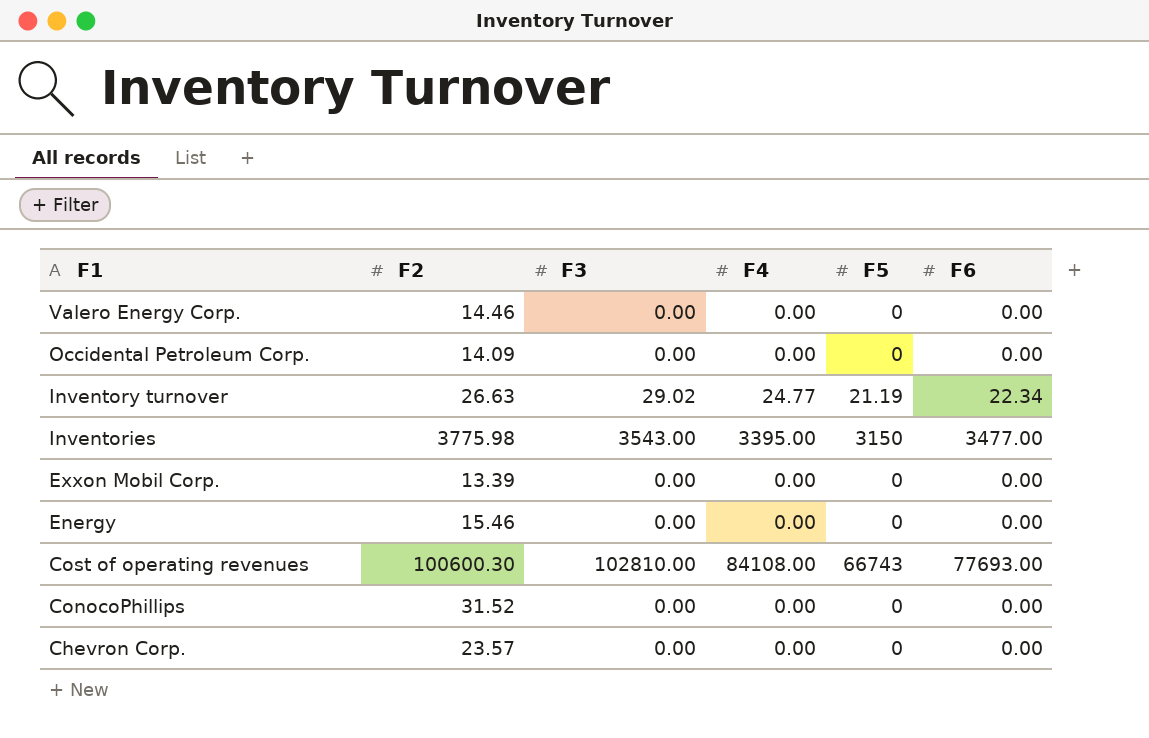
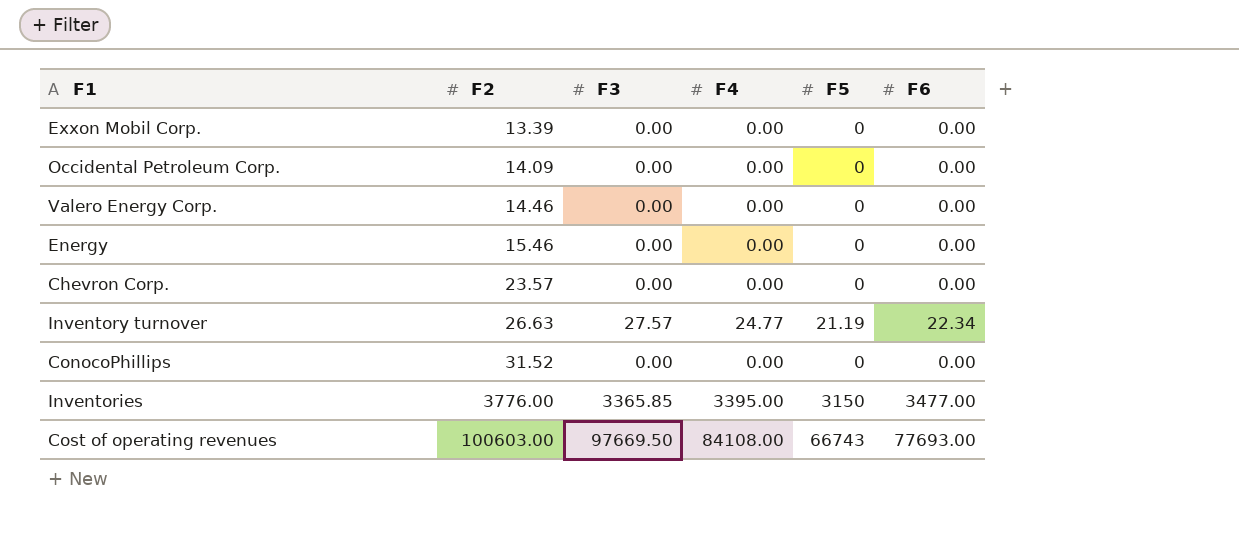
row order: F1 descending -> F2 ascending
Inventory turnover | F3: 29.02 -> 27.57
Inventories | F2: 3775.98 -> 3776.00
Inventories | F3: 3543.00 -> 3365.85
Cost of operating revenues | F2: 100600.30 -> 100603.00
Cost of operating revenues | F3: 102810.00 -> 97669.50

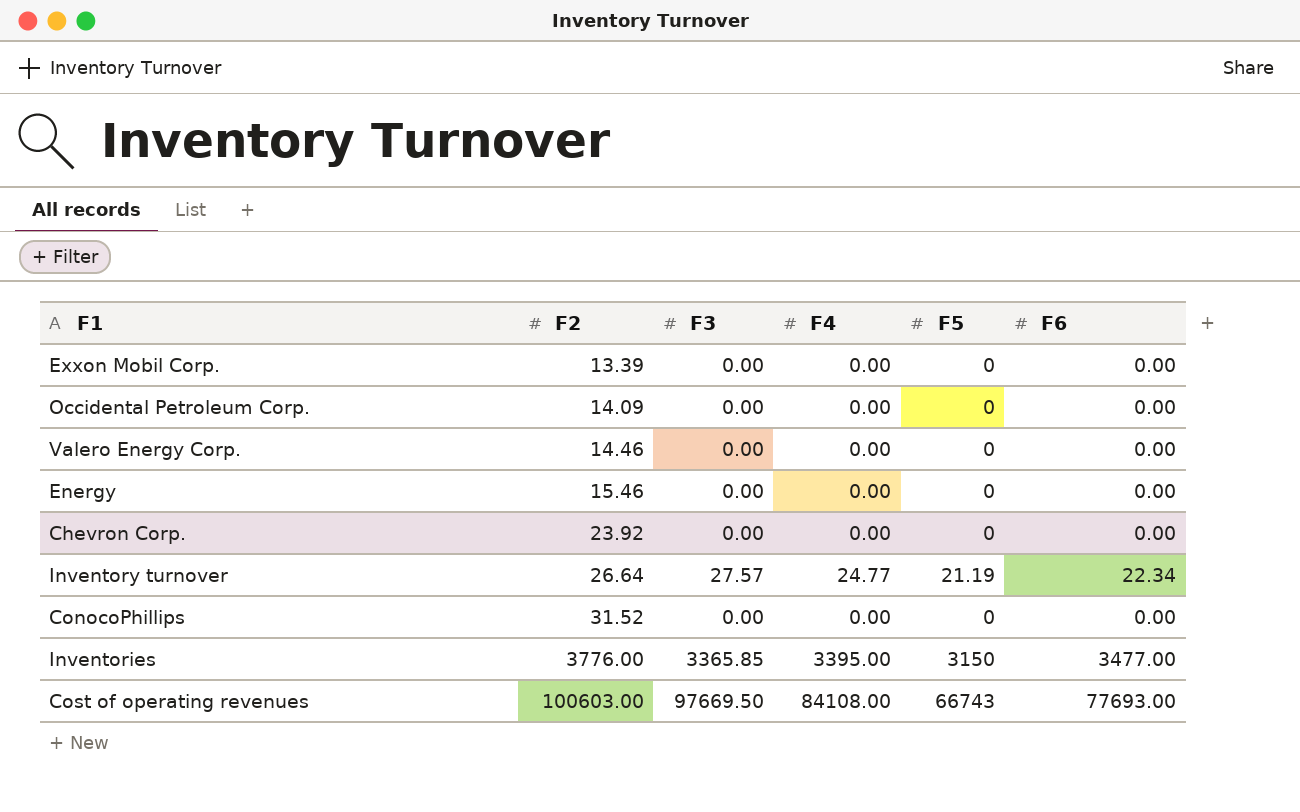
Chevron Corp. | F2: 23.57 -> 23.92
Inventory turnover | F2: 26.63 -> 26.64

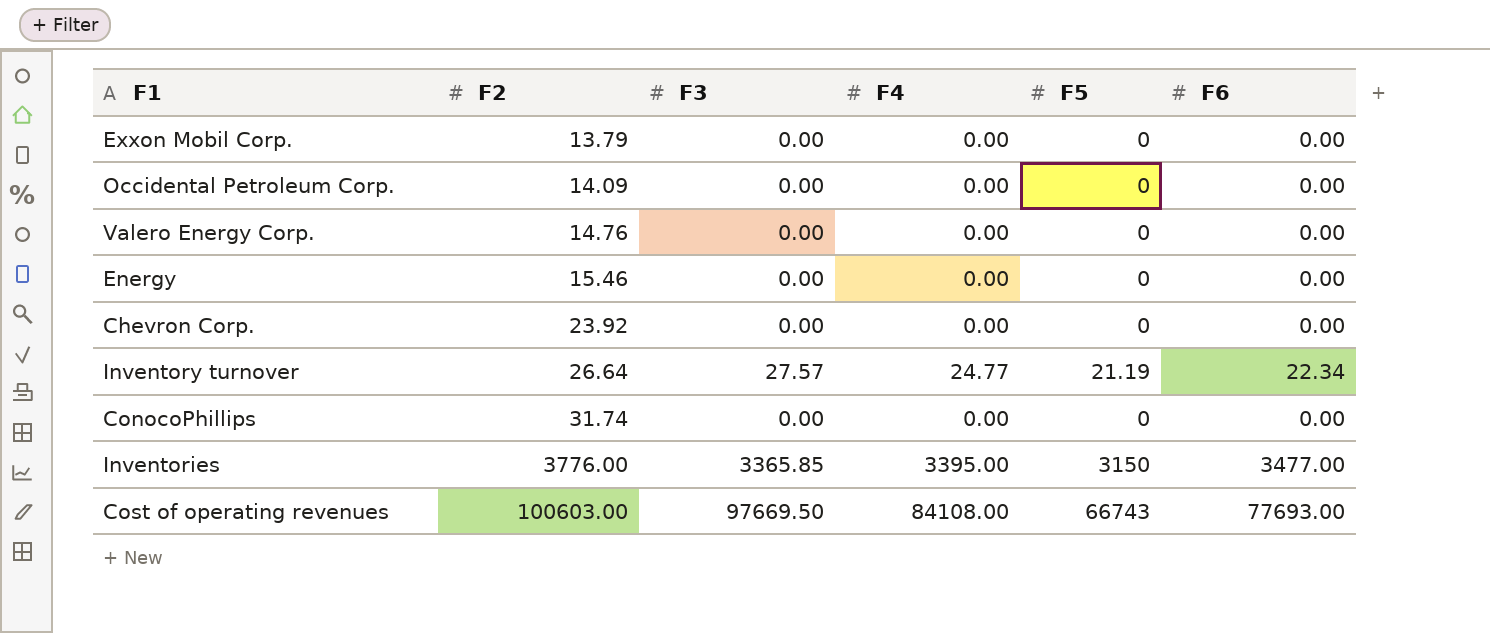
Exxon Mobil Corp. | F2: 13.39 -> 13.79
Valero Energy Corp. | F2: 14.46 -> 14.76
ConocoPhillips | F2: 31.52 -> 31.74

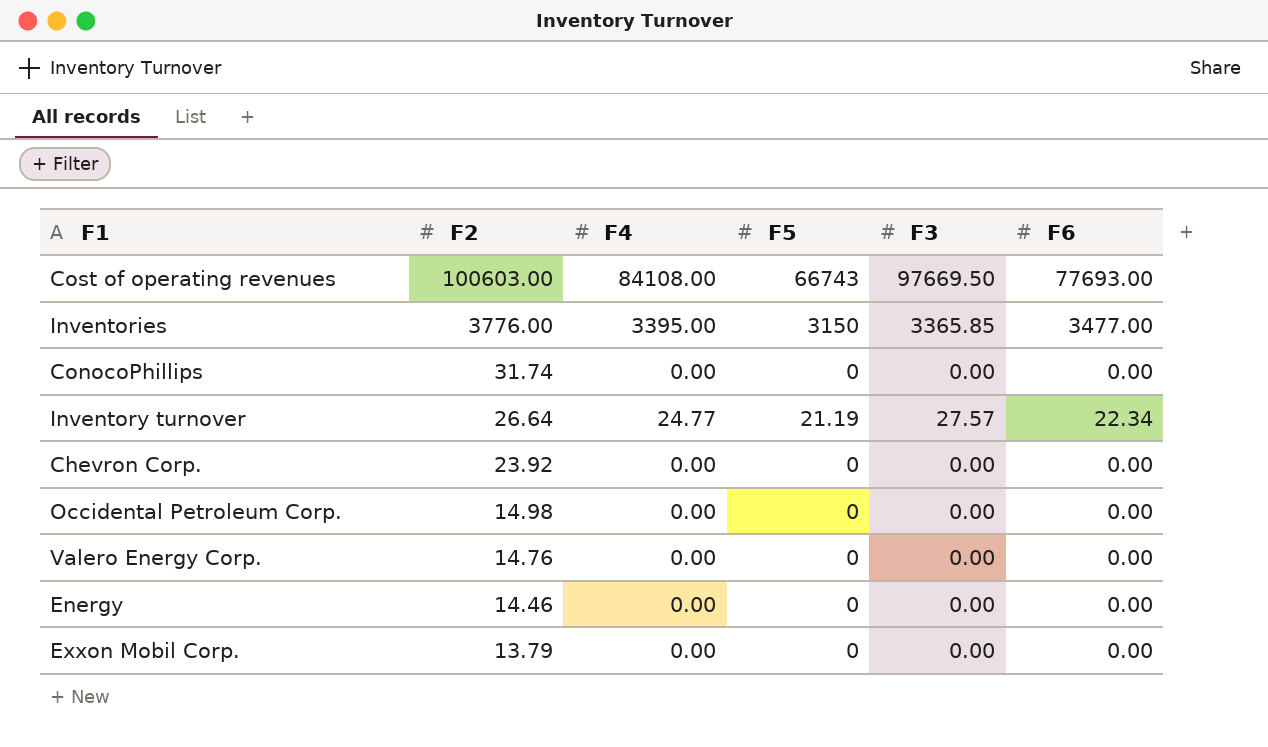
row order: F2 ascending -> F2 descending
column F3 | position: 3 -> 5
Occidental Petroleum Corp. | F2: 14.09 -> 14.98
Energy | F2: 15.46 -> 14.46

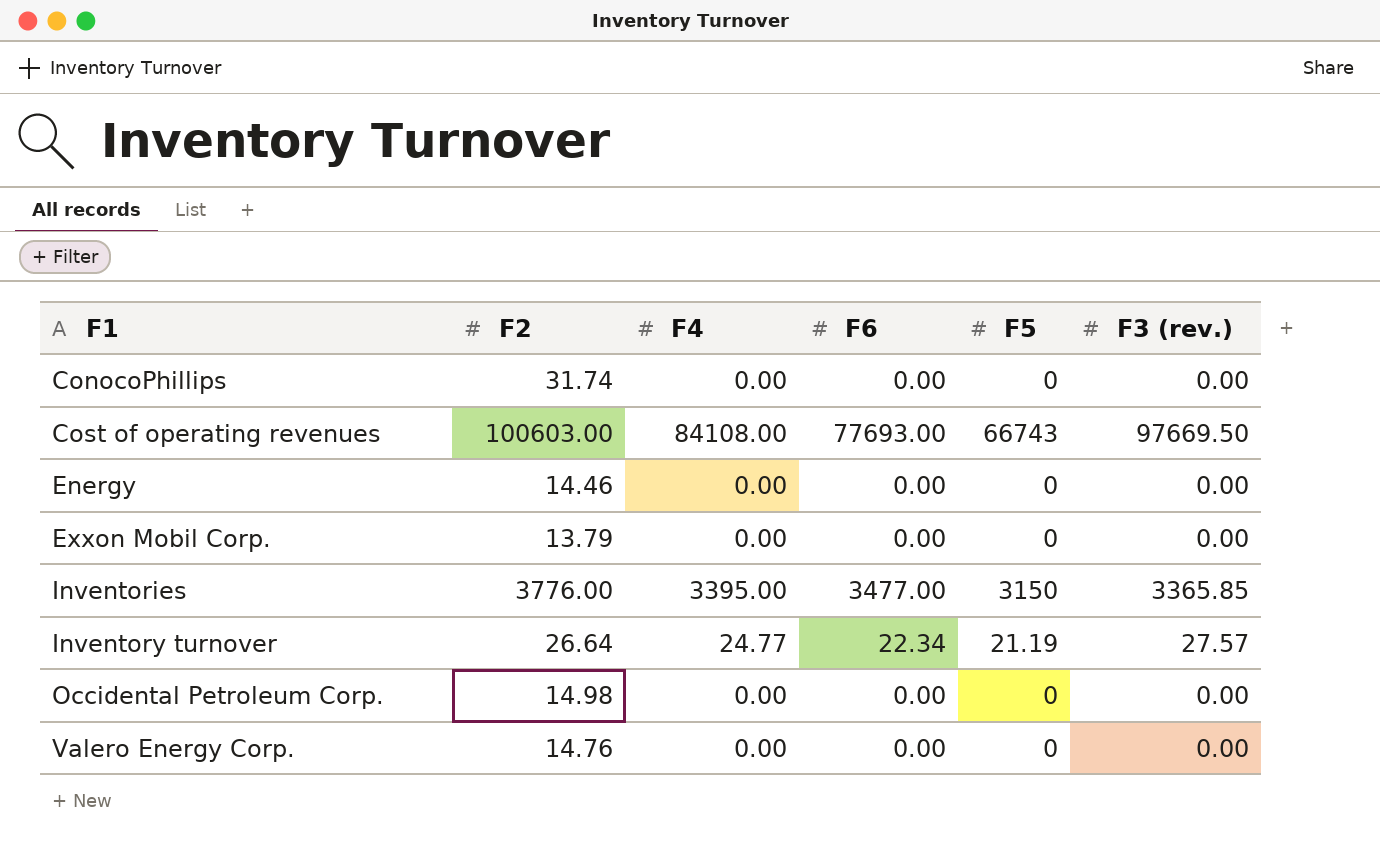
row order: F2 descending -> F1 ascending
column F6 | position: 6 -> 4
column name: F3 -> F3 (rev.)
row Chevron Corp.: 23.92 | 0.00 | 0 | 0.00 | 0.00 -> none

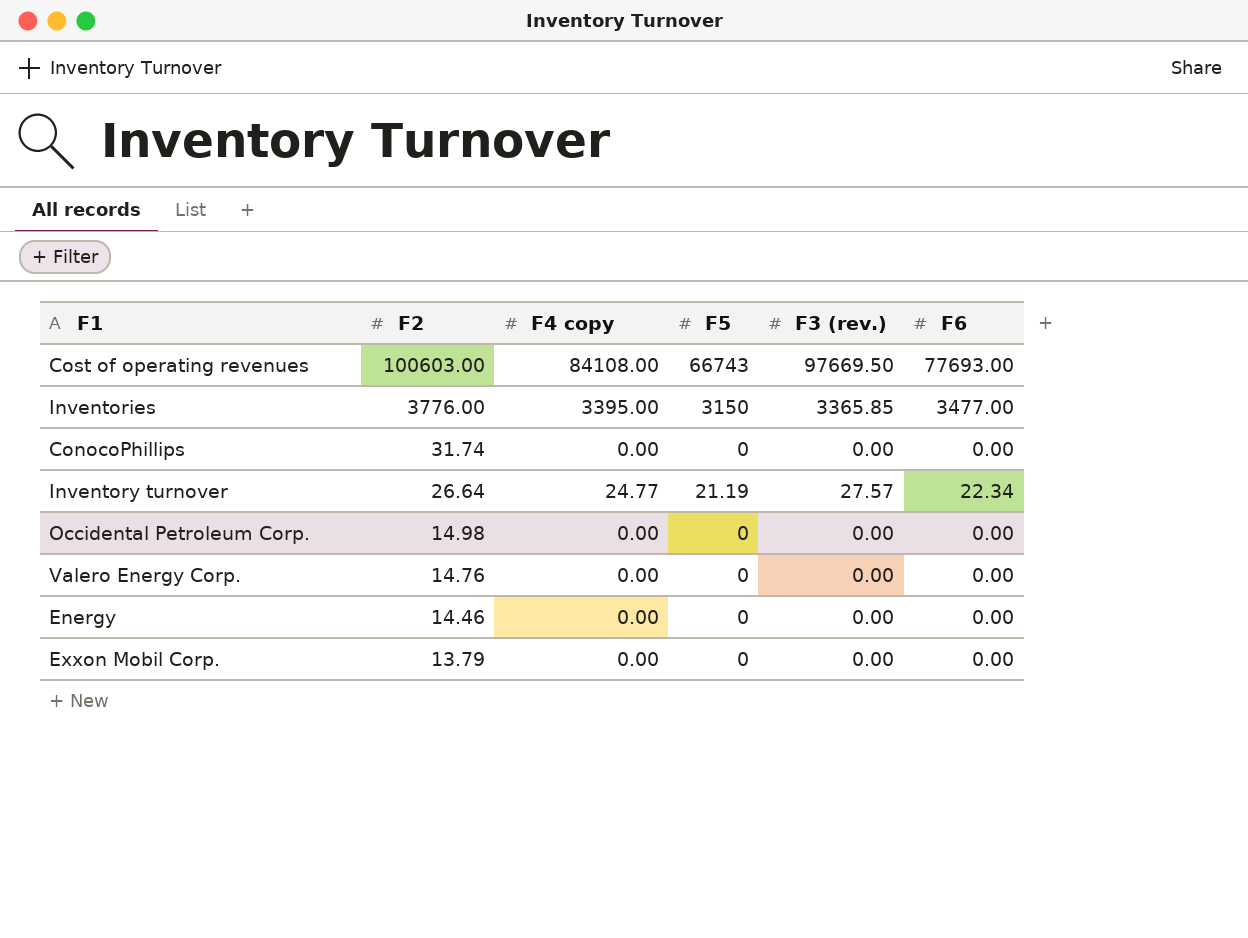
row order: F1 ascending -> F2 descending
column name: F4 -> F4 copy
column F6 | position: 4 -> 6

